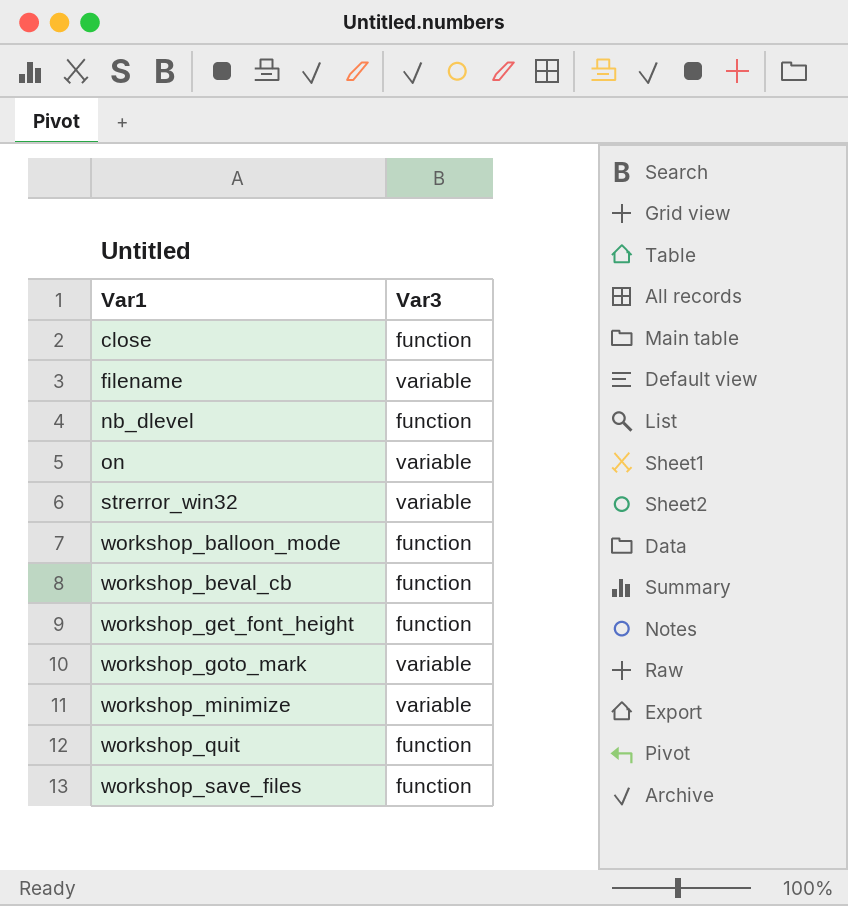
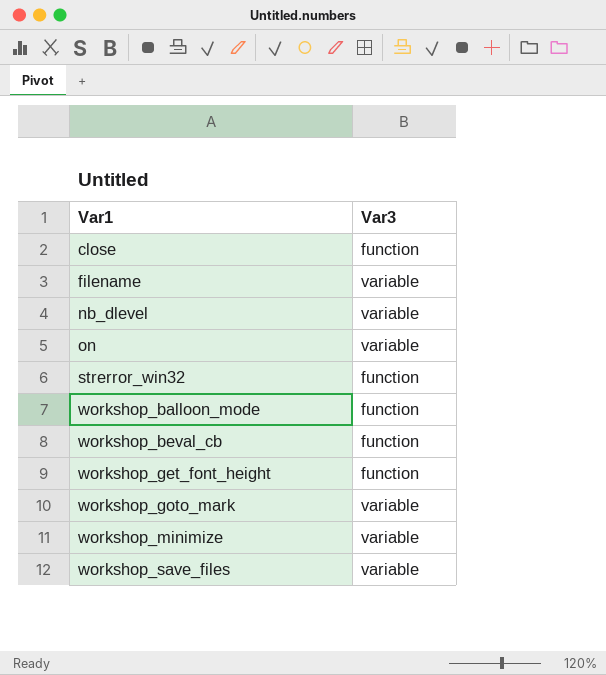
row workshop_quit: function -> none
nb_dlevel | Var3: function -> variable
strerror_win32 | Var3: variable -> function
workshop_save_files | Var3: function -> variable

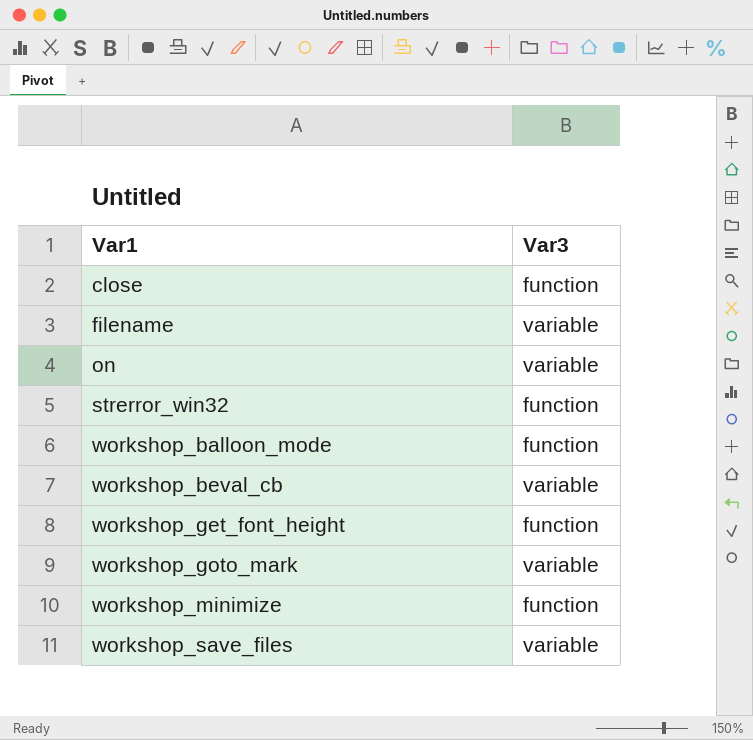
row nb_dlevel: variable -> none
workshop_beval_cb | Var3: function -> variable
workshop_minimize | Var3: variable -> function

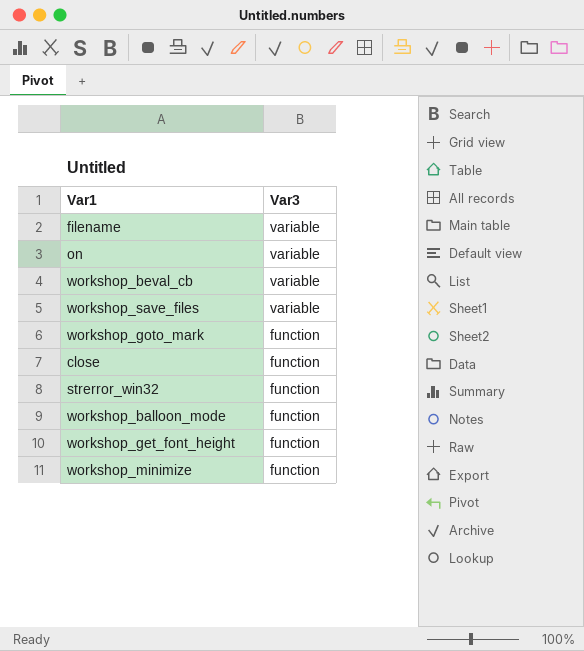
row order: Var1 ascending -> Var3 descending
workshop_goto_mark | Var3: variable -> function

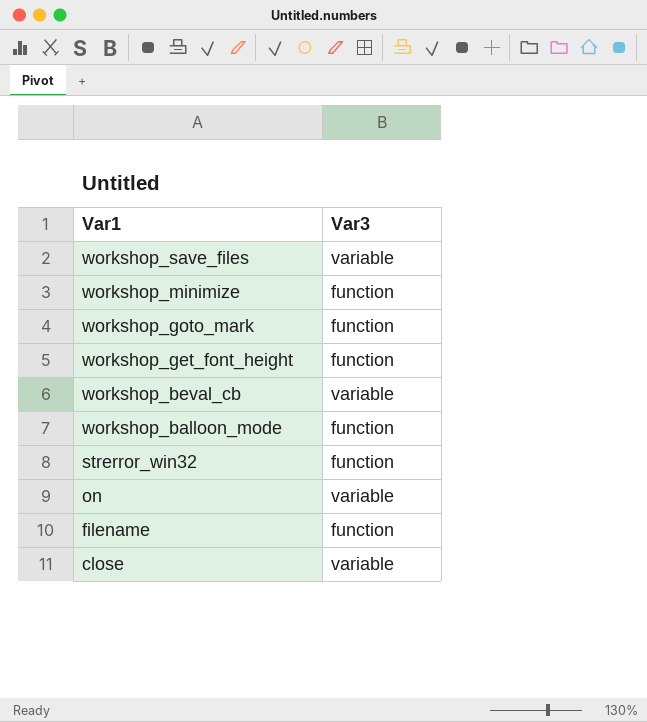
row order: Var3 descending -> Var1 descending
filename | Var3: variable -> function
close | Var3: function -> variable

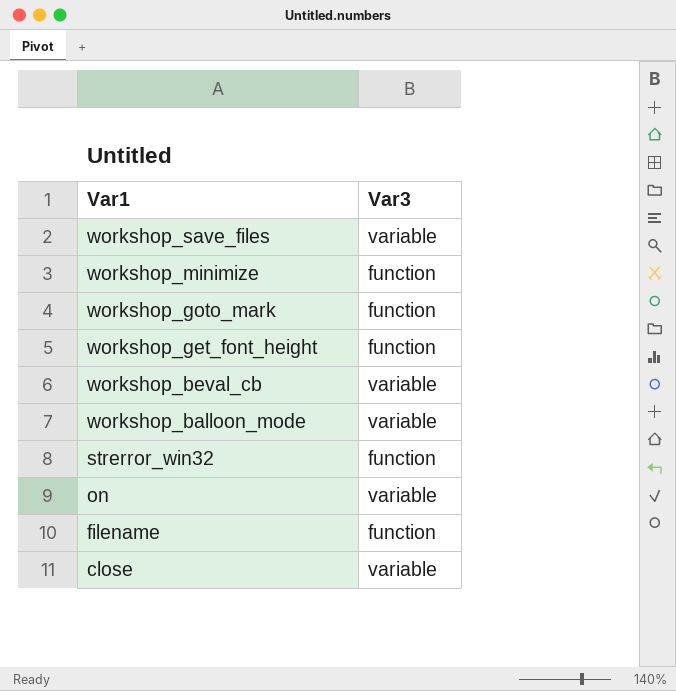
workshop_balloon_mode | Var3: function -> variable

